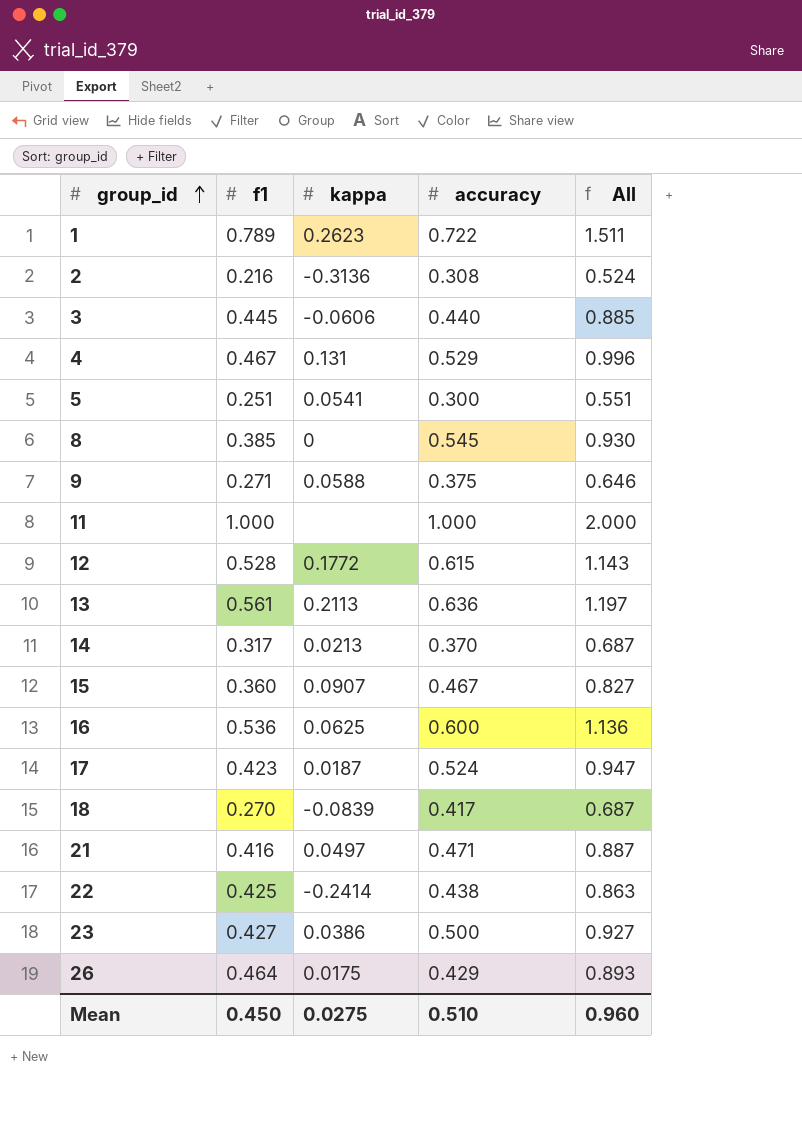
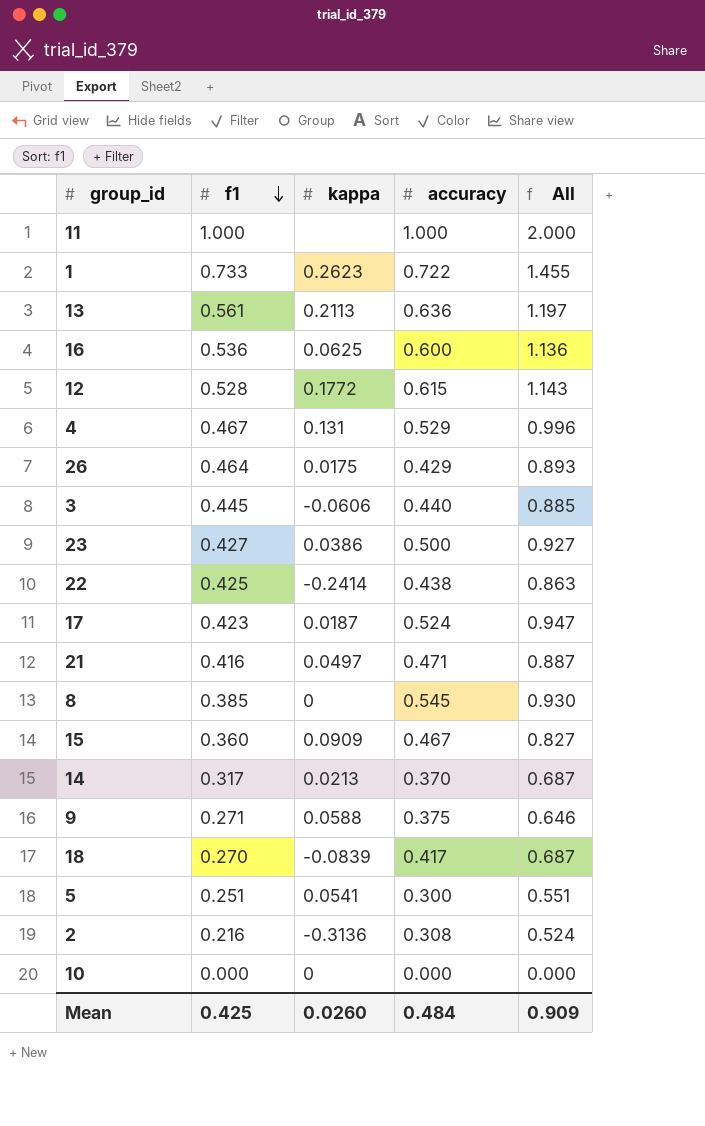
row order: group_id ascending -> f1 descending
1 | f1: 0.789 -> 0.733
1 | All: 1.511 -> 1.455
15 | kappa: 0.0907 -> 0.0909
row 10: none -> 0.000 | 0 | 0.000 | 0.000
Mean | f1: 0.450 -> 0.425
Mean | kappa: 0.0275 -> 0.0260
Mean | accuracy: 0.510 -> 0.484
Mean | All: 0.960 -> 0.909

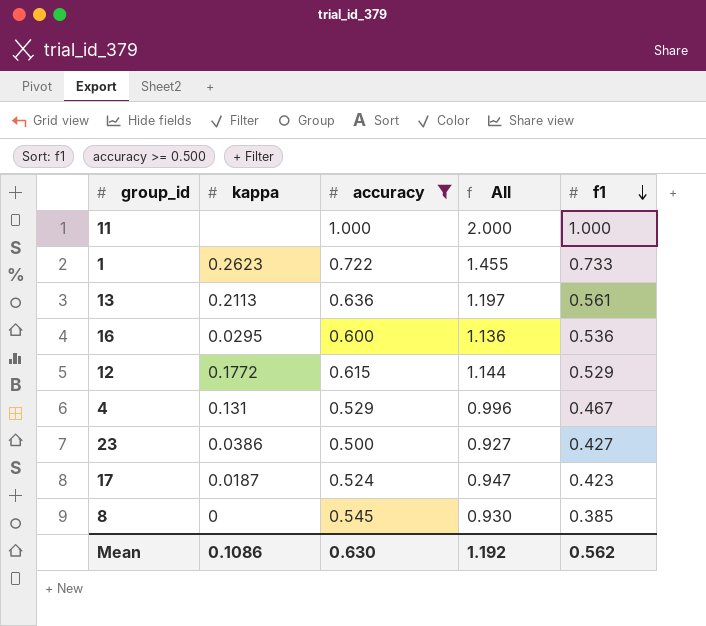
filter: none -> accuracy >= 0.500
column f1 | position: 2 -> 5
16 | kappa: 0.0625 -> 0.0295
12 | All: 1.143 -> 1.144
12 | f1: 0.528 -> 0.529
Mean | kappa: 0.0260 -> 0.1086
Mean | accuracy: 0.484 -> 0.630
Mean | All: 0.909 -> 1.192
Mean | f1: 0.425 -> 0.562

